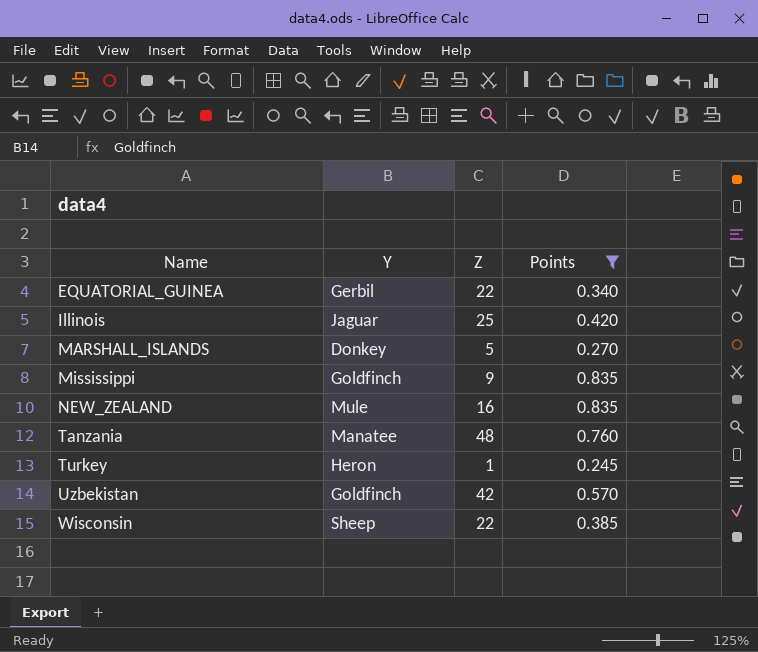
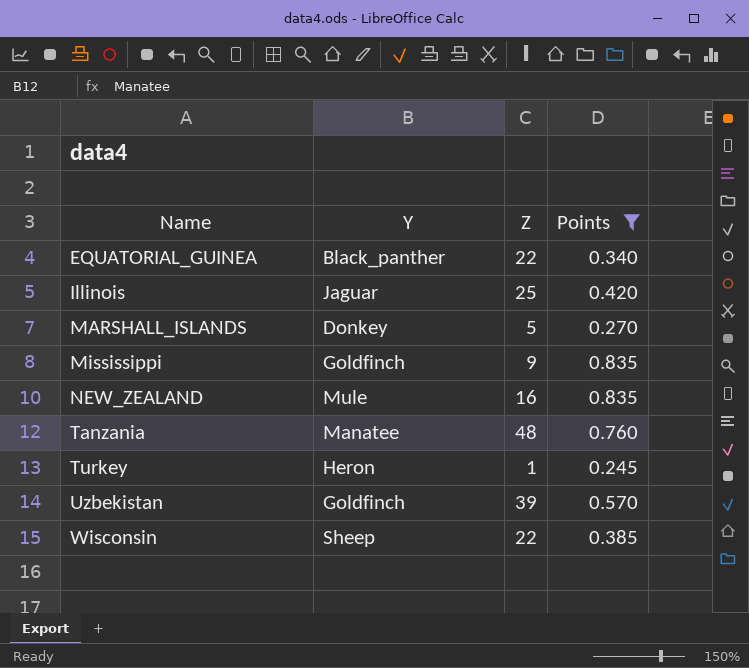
EQUATORIAL_GUINEA | Y: Gerbil -> Black_panther
Uzbekistan | Z: 42 -> 39

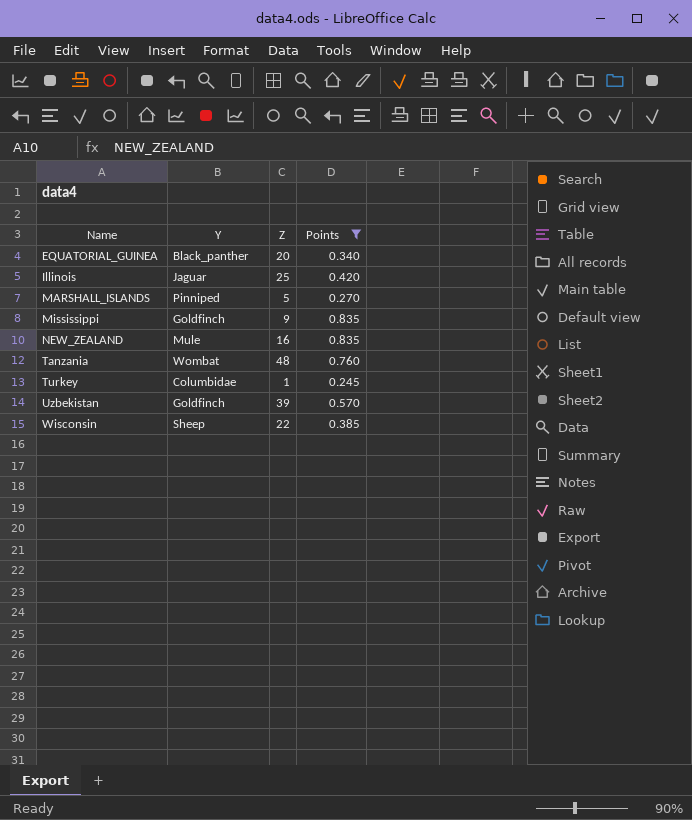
EQUATORIAL_GUINEA | Z: 22 -> 20
MARSHALL_ISLANDS | Y: Donkey -> Pinniped
Tanzania | Y: Manatee -> Wombat
Turkey | Y: Heron -> Columbidae

